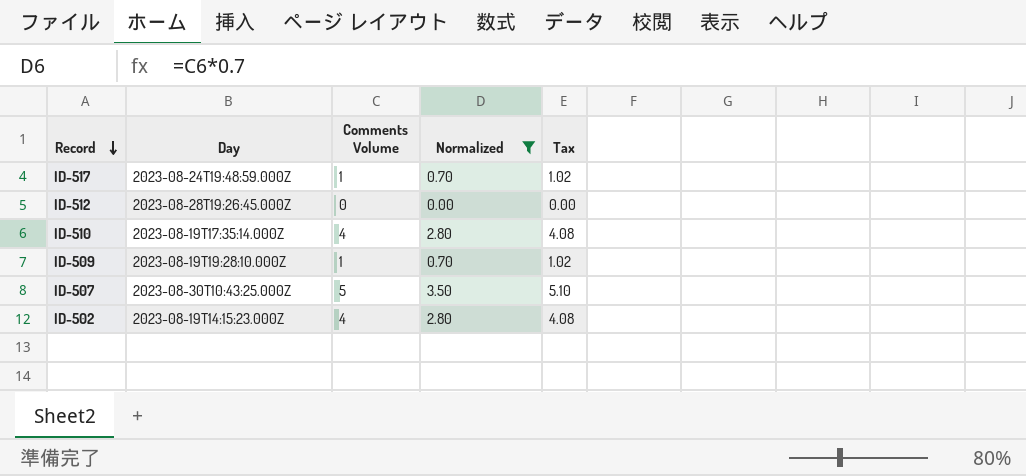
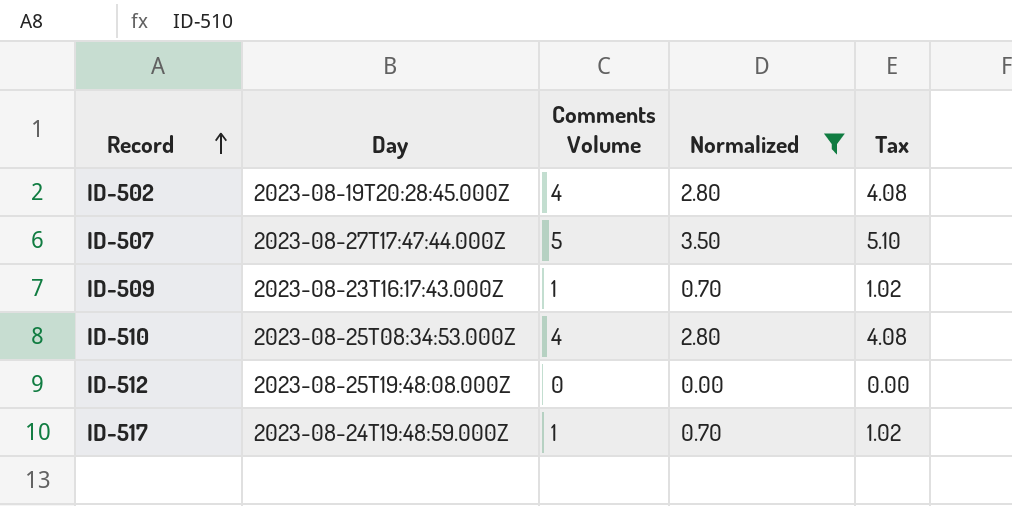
row order: Record descending -> Record ascending
ID-502 | Day: 2023-08-19T14:15:23.000Z -> 2023-08-19T20:28:45.000Z
ID-507 | Day: 2023-08-30T10:43:25.000Z -> 2023-08-27T17:47:44.000Z
ID-509 | Day: 2023-08-19T19:28:10.000Z -> 2023-08-23T16:17:43.000Z
ID-510 | Day: 2023-08-19T17:35:14.000Z -> 2023-08-25T08:34:53.000Z
ID-512 | Day: 2023-08-28T19:26:45.000Z -> 2023-08-25T19:48:08.000Z

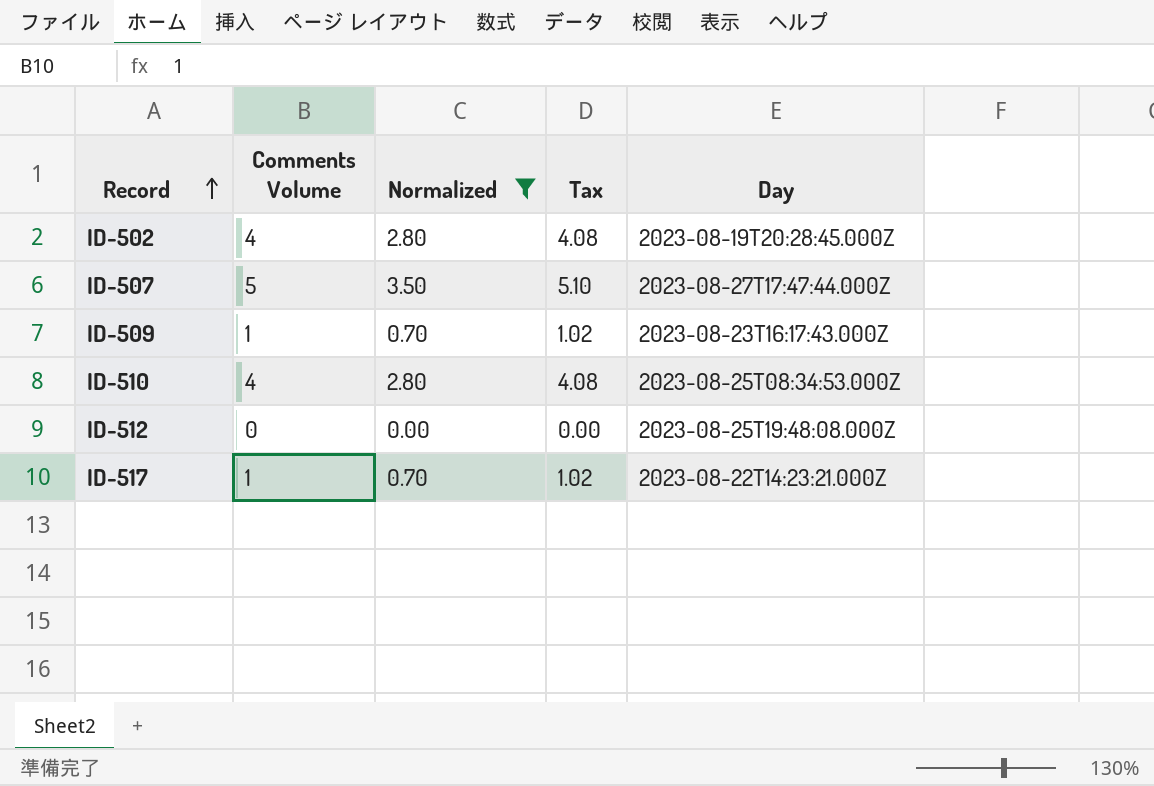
column Day | position: 2 -> 5
ID-517 | Day: 2023-08-24T19:48:59.000Z -> 2023-08-22T14:23:21.000Z

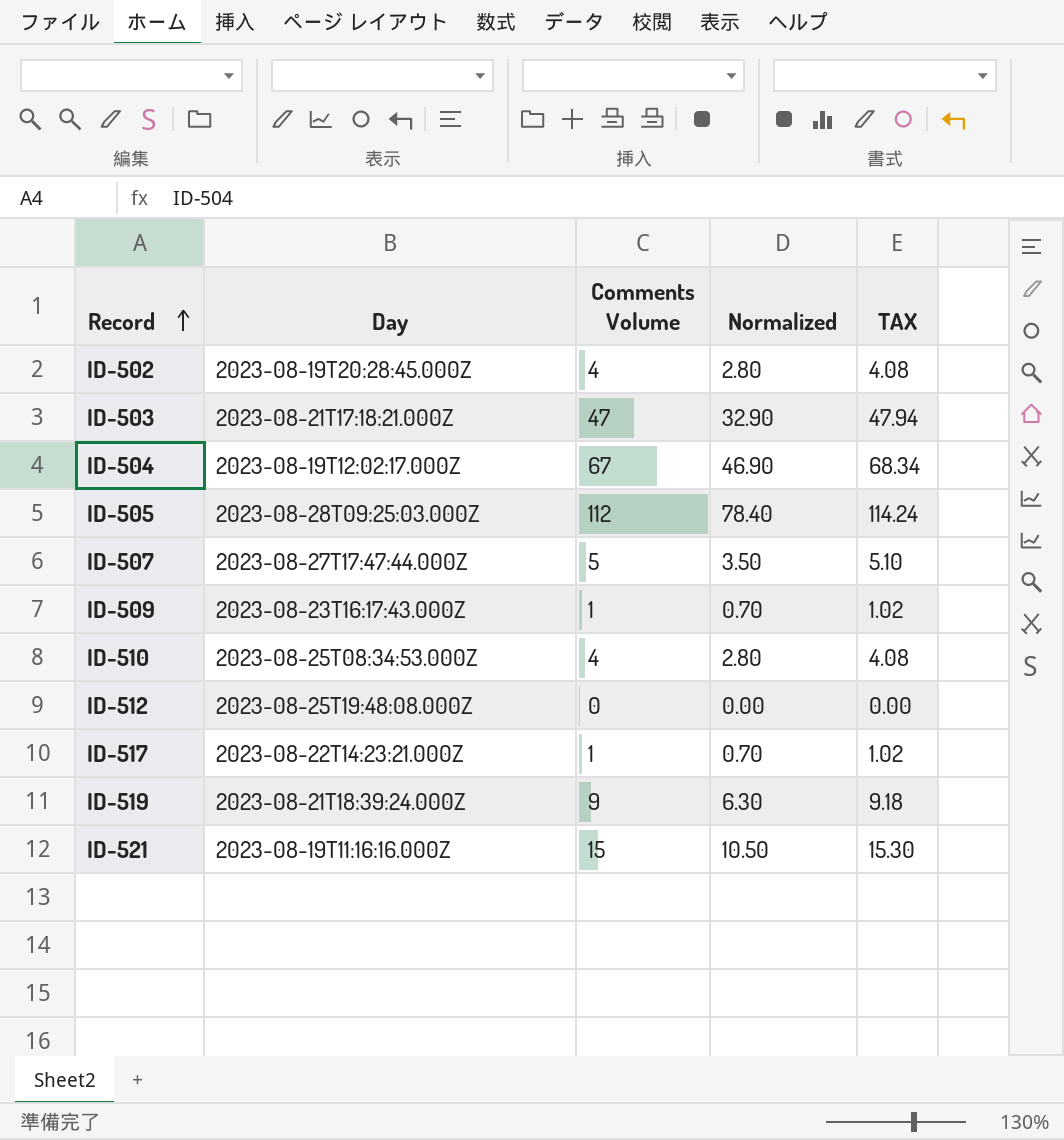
filter: Normalized <= 3.50 -> none
column Day | position: 5 -> 2
column name: Tax -> TAX

